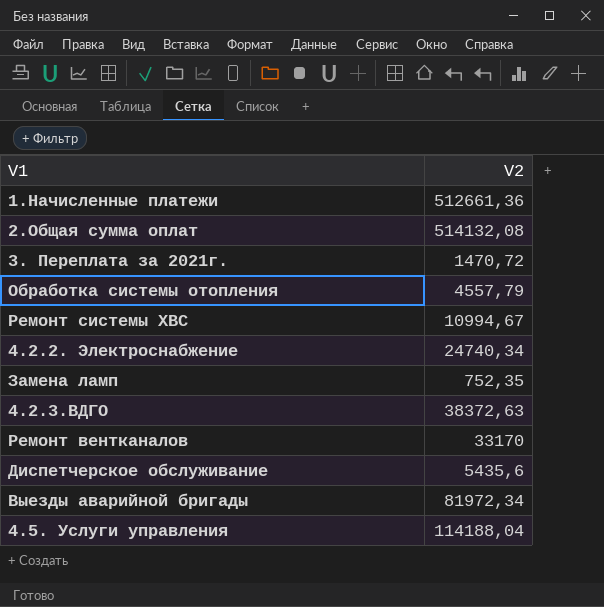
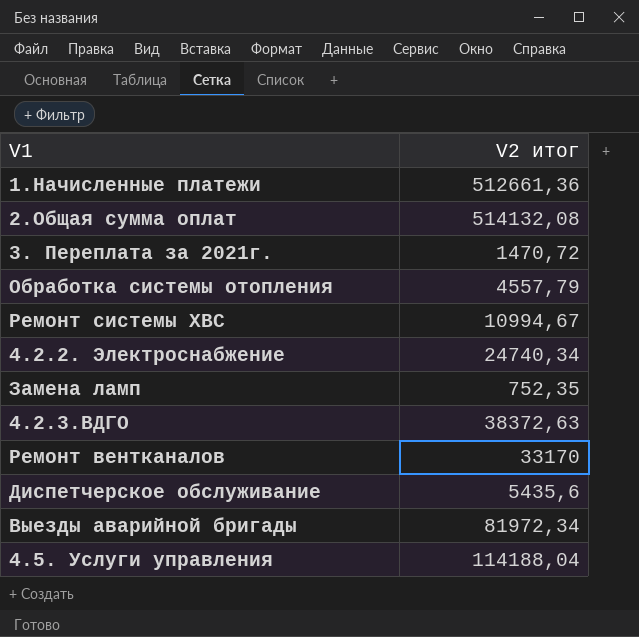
column name: V2 -> V2 итог

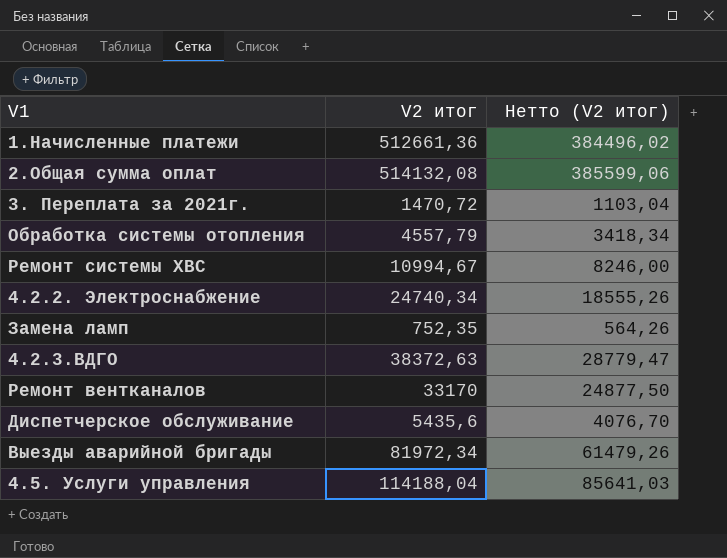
column Нетто (V2 итог) | formula: none -> [V2 итог] * 0,75

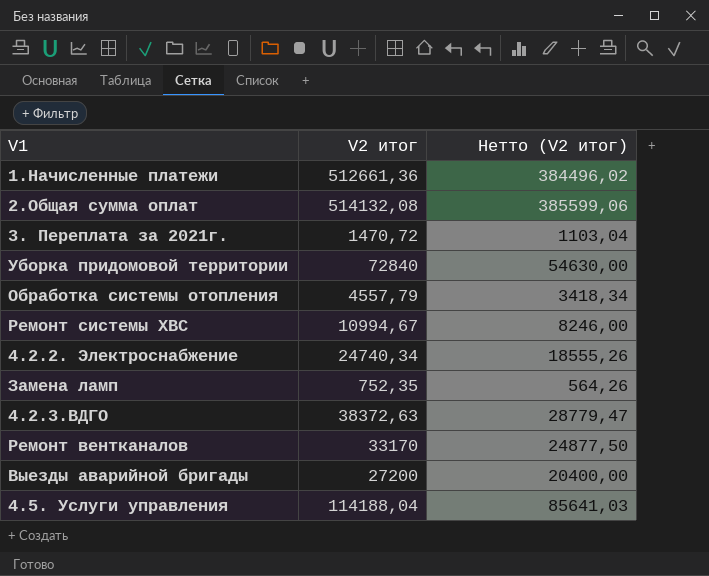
row Диспетчерское обслуживание: 5435,6 | 4076,70 -> none
row Уборка придомовой территории: none -> 72840 | 54630,00
Выезды аварийной бригады | V2 итог: 81972,34 -> 27200
Выезды аварийной бригады | Нетто (V2 итог): 61479,26 -> 20400,00

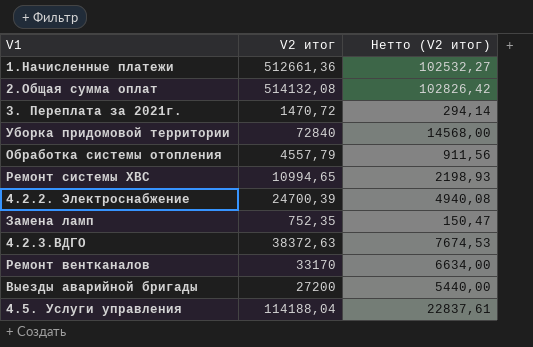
column Нетто (V2 итог) | formula: [V2 итог] * 0,75 -> [V2 итог] * 0,2
Ремонт системы ХВС | V2 итог: 10994,67 -> 10994,65
4.2.2. Электроснабжение | V2 итог: 24740,34 -> 24700,39

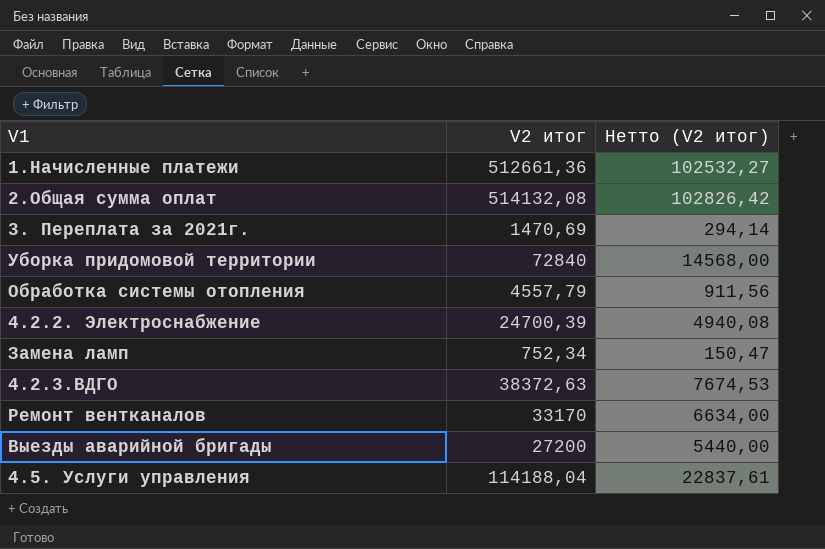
row Ремонт системы ХВС: 10994,65 | 2198,93 -> none
3. Переплата за 2021г. | V2 итог: 1470,72 -> 1470,69
Замена ламп | V2 итог: 752,35 -> 752,34

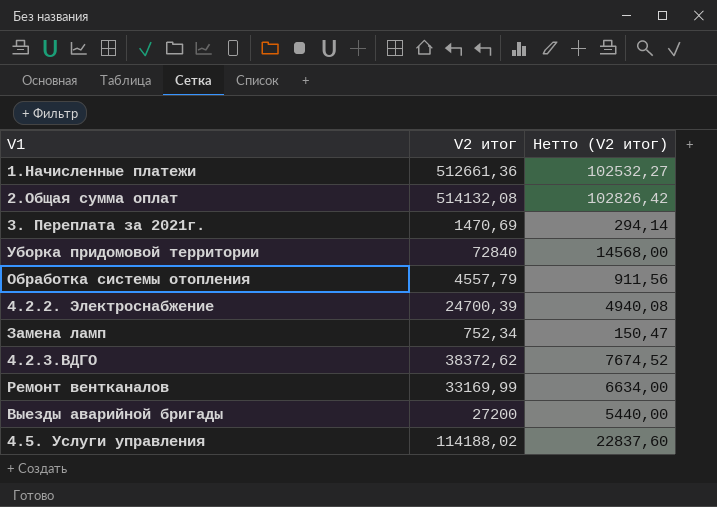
4.2.3.ВДГО | V2 итог: 38372,63 -> 38372,62
4.2.3.ВДГО | Нетто (V2 итог): 7674,53 -> 7674,52
Ремонт вентканалов | V2 итог: 33170 -> 33169,99
4.5. Услуги управления | V2 итог: 114188,04 -> 114188,02
4.5. Услуги управления | Нетто (V2 итог): 22837,61 -> 22837,60

